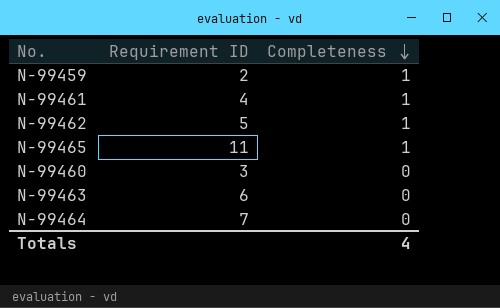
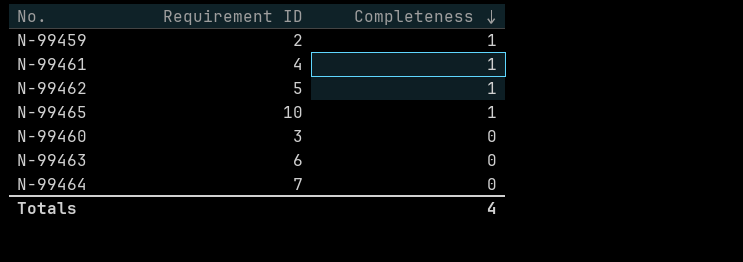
N-99465 | Requirement ID: 11 -> 10

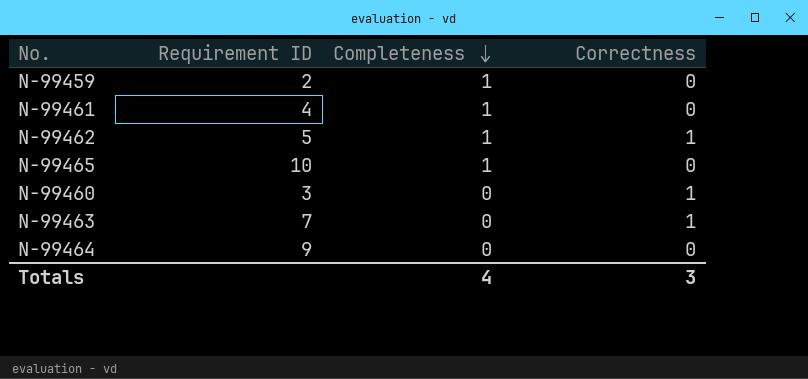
column Correctness | position: none -> 4
N-99463 | Requirement ID: 6 -> 7
N-99464 | Requirement ID: 7 -> 9

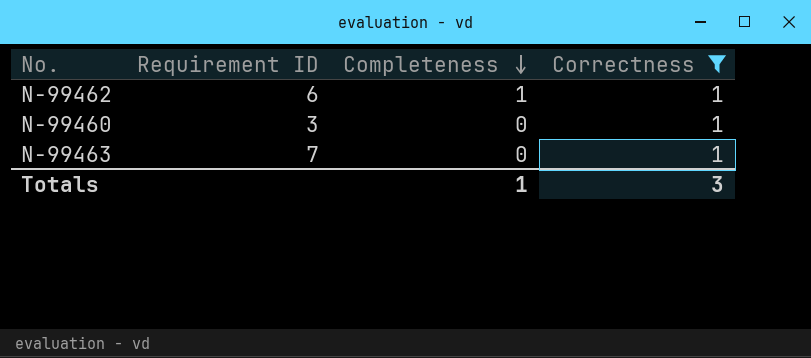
filter: none -> Correctness = 1
N-99462 | Requirement ID: 5 -> 6
Totals | Completeness: 4 -> 1

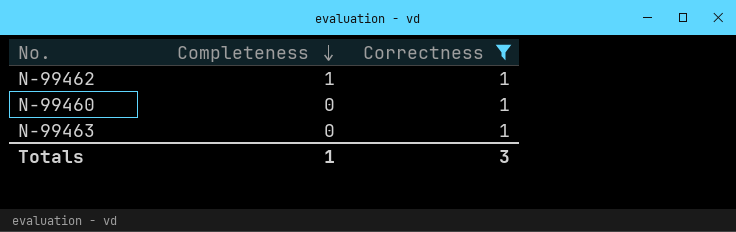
column Requirement ID | position: 2 -> none

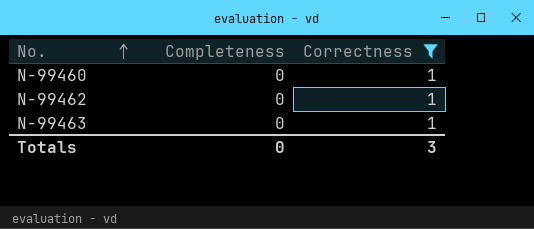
row order: Completeness descending -> No. ascending
N-99462 | Completeness: 1 -> 0
Totals | Completeness: 1 -> 0

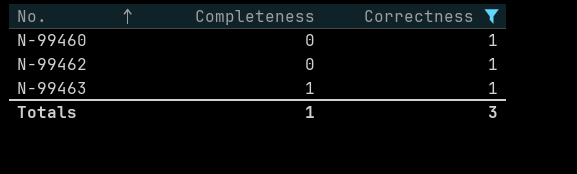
N-99463 | Completeness: 0 -> 1
Totals | Completeness: 0 -> 1

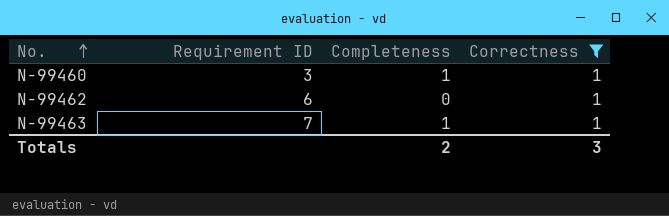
column Requirement ID | position: none -> 2
N-99460 | Completeness: 0 -> 1
Totals | Completeness: 1 -> 2

